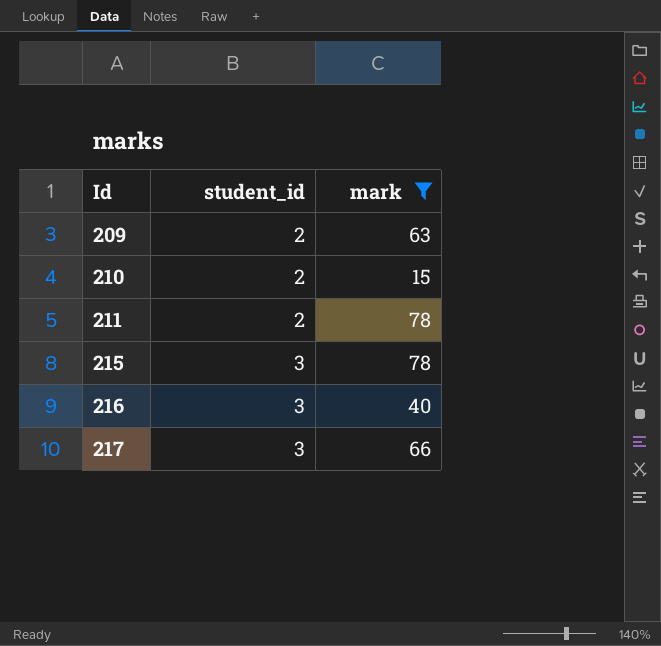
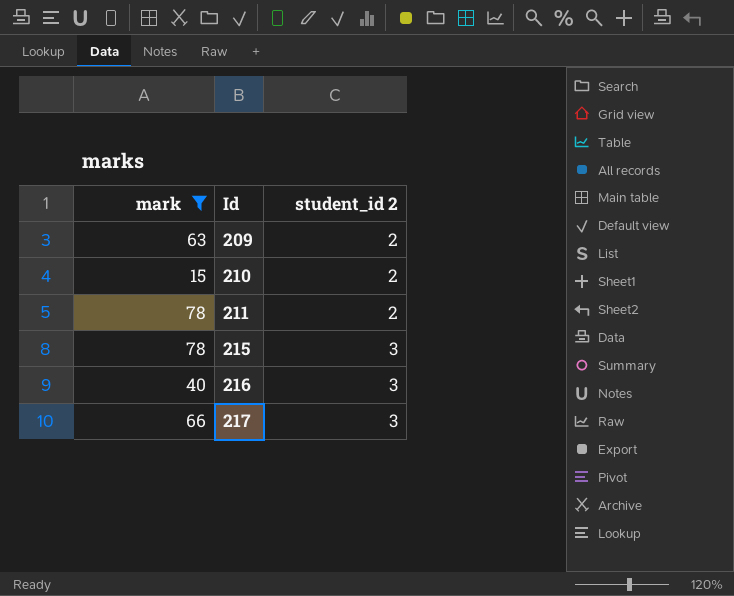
column mark | position: 3 -> 1
column name: student_id -> student_id 2

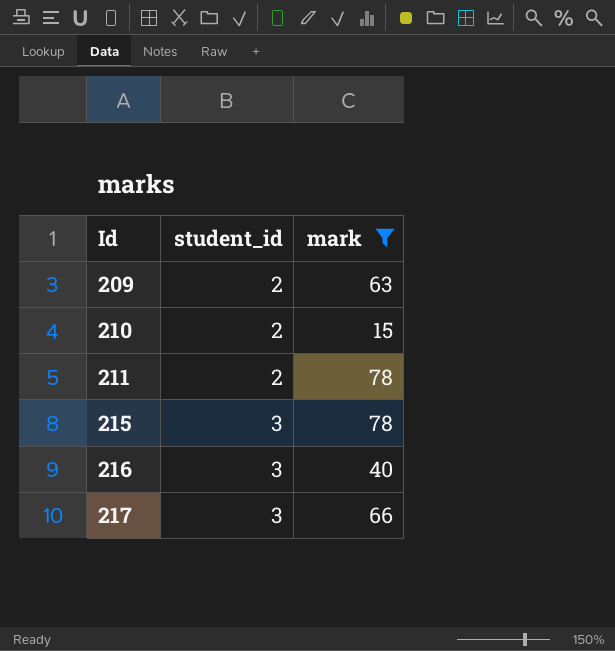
column name: student_id 2 -> student_id
column mark | position: 1 -> 3

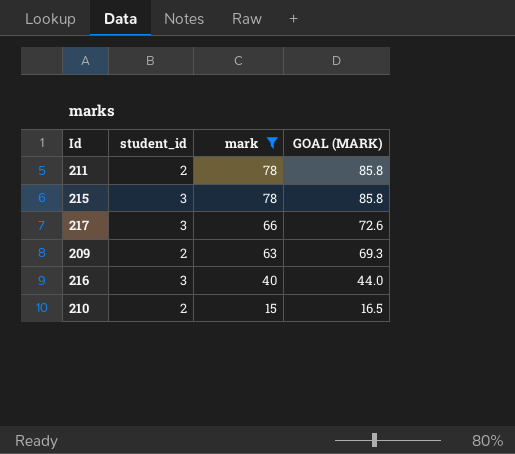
row order: Id ascending -> mark descending
column GOAL (MARK) | formula: none -> [mark] * 1.1

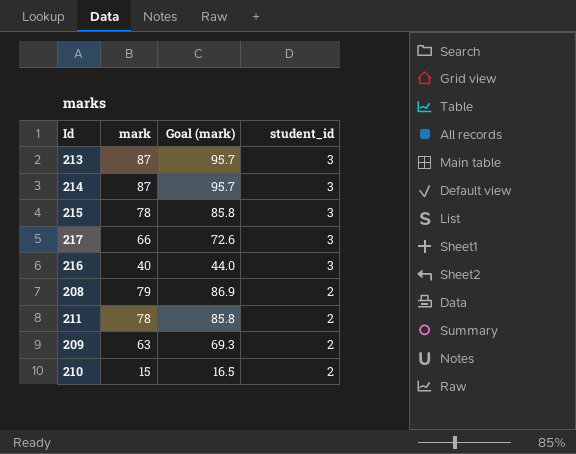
filter: mark <= 78 -> none
row order: mark descending -> student_id descending
column name: GOAL (MARK) -> Goal (mark)
column student_id | position: 2 -> 4

